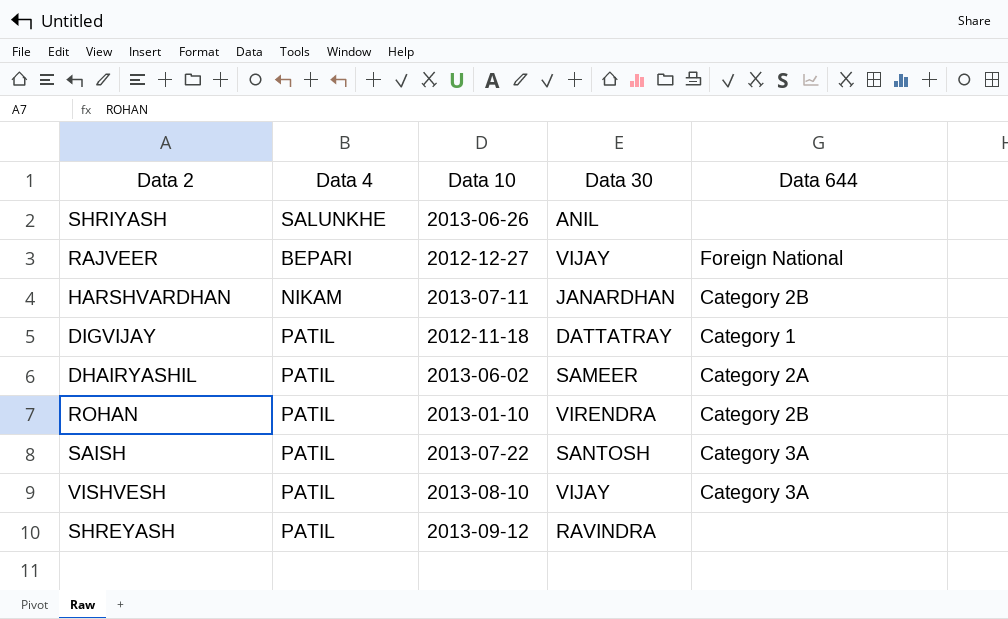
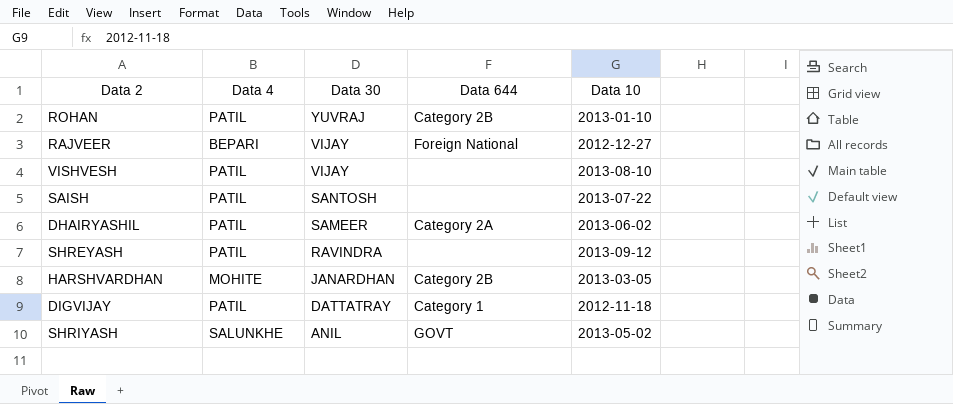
row order: none -> Data 30 descending
column Data 10 | position: 3 -> 5
ROHAN | Data 30: VIRENDRA -> YUVRAJ
VISHVESH | Data 644: Category 3A -> none
SAISH | Data 644: Category 3A -> none
HARSHVARDHAN | Data 4: NIKAM -> MOHITE
HARSHVARDHAN | Data 10: 2013-07-11 -> 2013-03-05
SHRIYASH | Data 644: none -> GOVT
SHRIYASH | Data 10: 2013-06-26 -> 2013-05-02

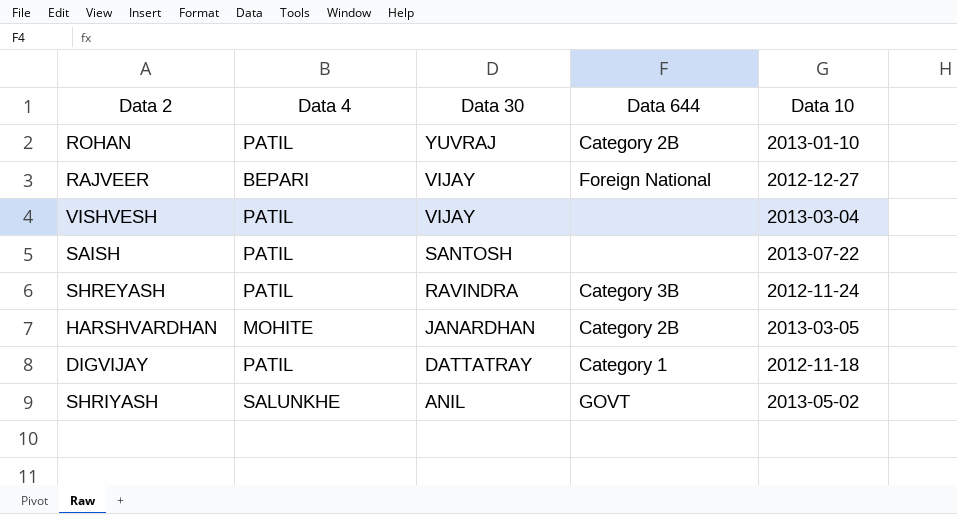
row DHAIRYASHIL: PATIL | SAMEER | Category 2A | 2013-06-02 -> none
VISHVESH | Data 10: 2013-08-10 -> 2013-03-04
SHREYASH | Data 644: none -> Category 3B
SHREYASH | Data 10: 2013-09-12 -> 2012-11-24

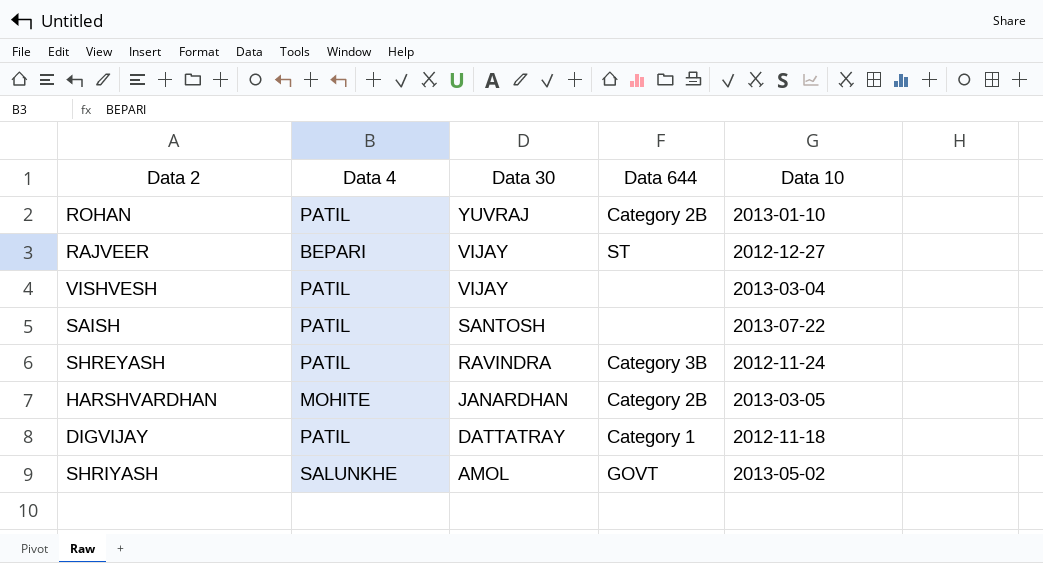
RAJVEER | Data 644: Foreign National -> ST
SHRIYASH | Data 30: ANIL -> AMOL

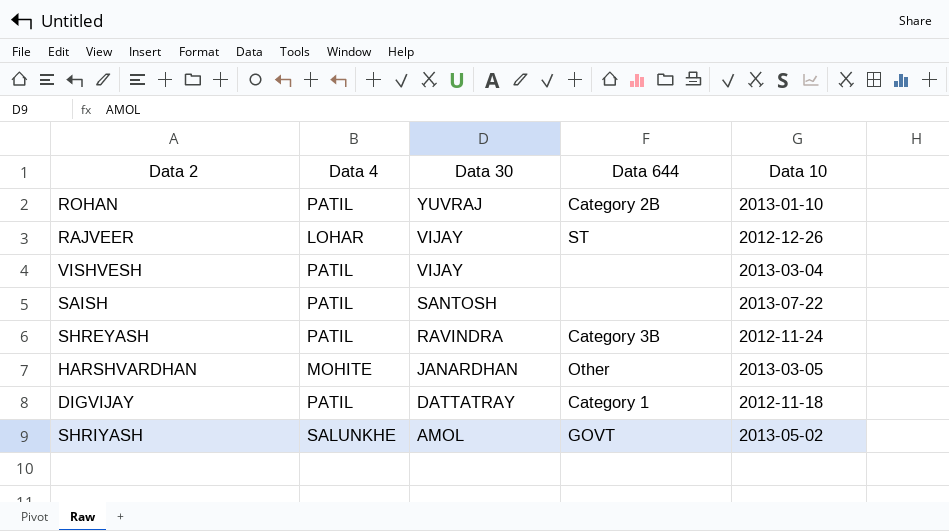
RAJVEER | Data 4: BEPARI -> LOHAR
RAJVEER | Data 10: 2012-12-27 -> 2012-12-26
HARSHVARDHAN | Data 644: Category 2B -> Other

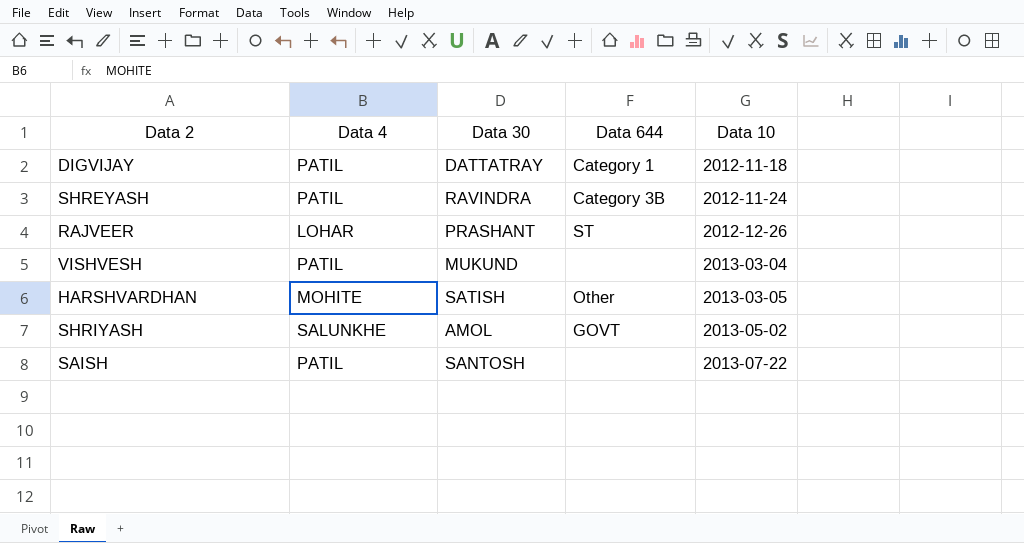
row order: Data 30 descending -> Data 10 ascending
row ROHAN: PATIL | YUVRAJ | Category 2B | 2013-01-10 -> none
RAJVEER | Data 30: VIJAY -> PRASHANT
VISHVESH | Data 30: VIJAY -> MUKUND
HARSHVARDHAN | Data 30: JANARDHAN -> SATISH

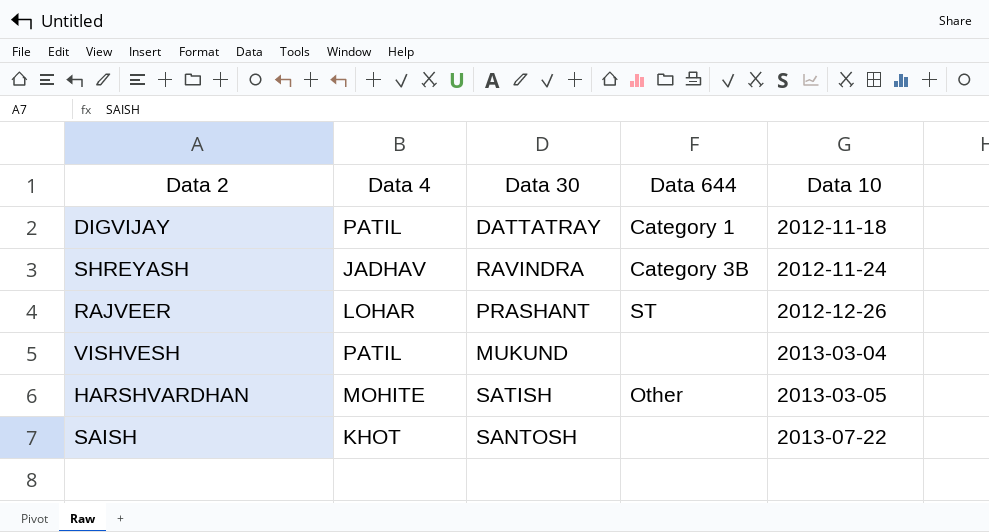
row SHRIYASH: SALUNKHE | AMOL | GOVT | 2013-05-02 -> none
SHREYASH | Data 4: PATIL -> JADHAV
SAISH | Data 4: PATIL -> KHOT

